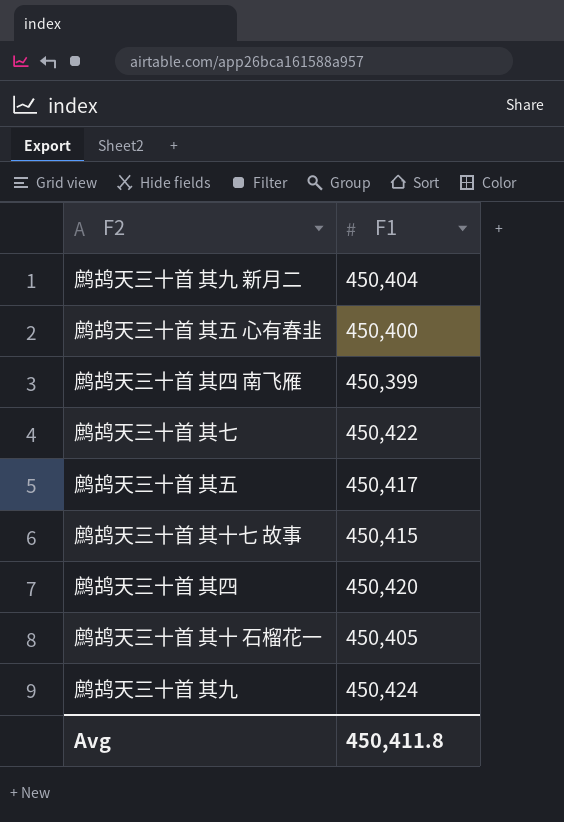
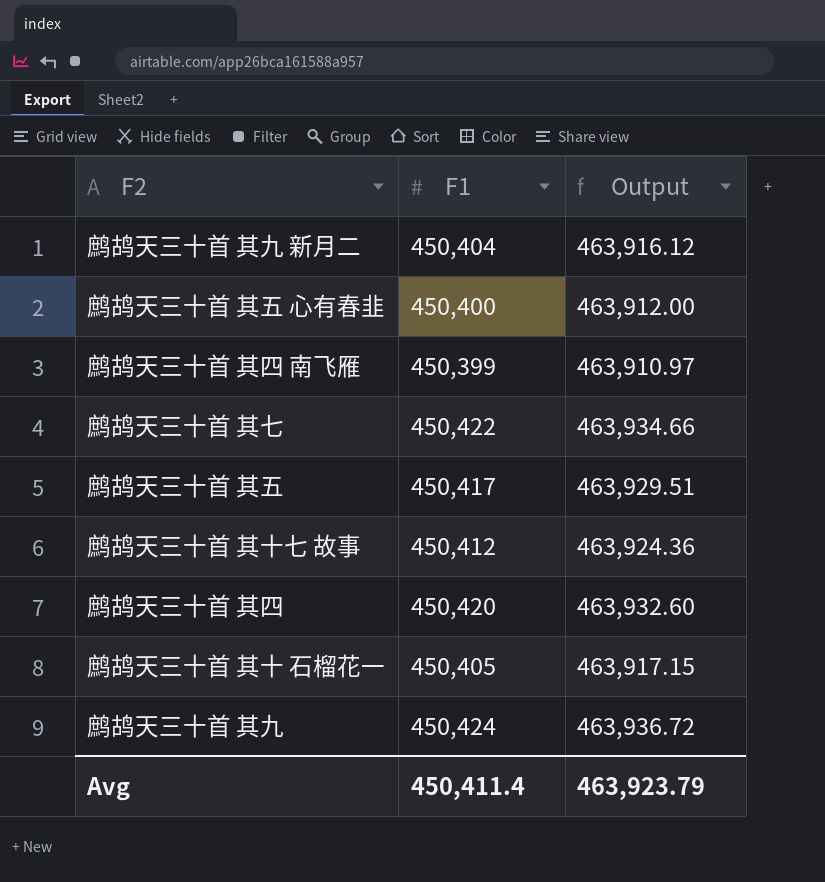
column Output | formula: none -> [F1] * 1.03
鹧鸪天三十首 其十七 故事 | F1: 450,415 -> 450,412
Avg | F1: 450,411.8 -> 450,411.4

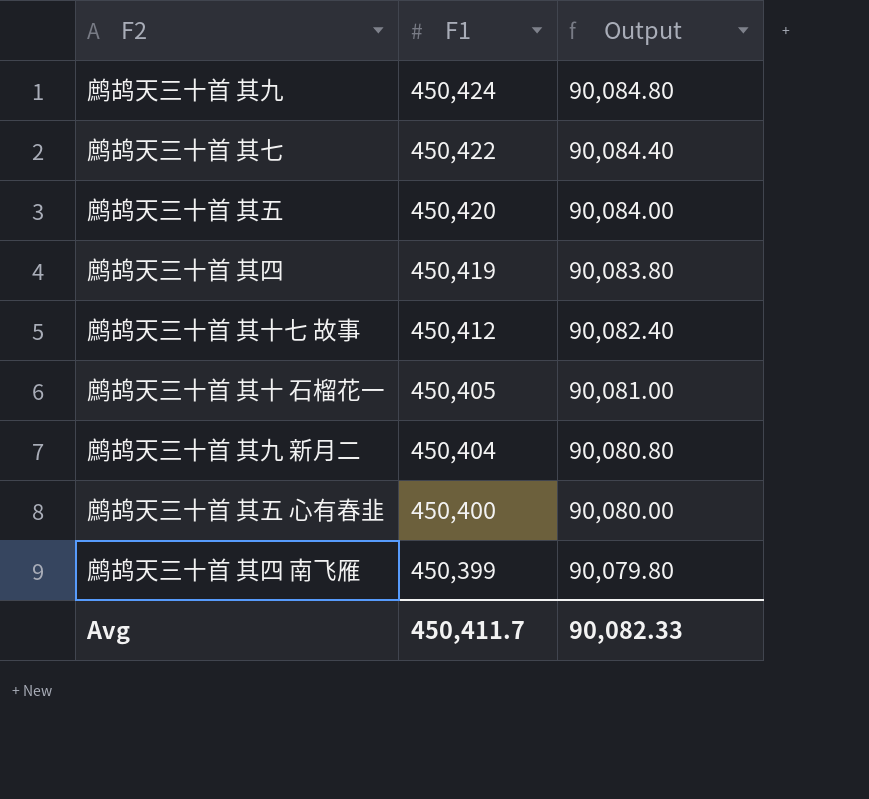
row order: none -> F1 descending
column Output | formula: [F1] * 1.03 -> [F1] * 0.2
鹧鸪天三十首 其五 | F1: 450,417 -> 450,420
鹧鸪天三十首 其四 | F1: 450,420 -> 450,419
Avg | F1: 450,411.4 -> 450,411.7
Avg | Output: 463,923.79 -> 90,082.33

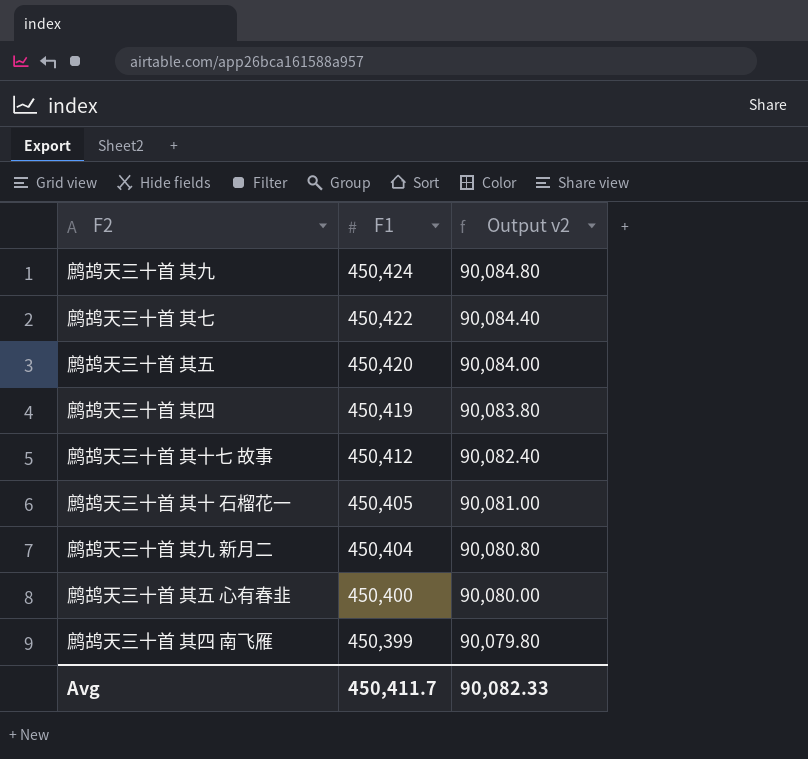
column name: Output -> Output v2

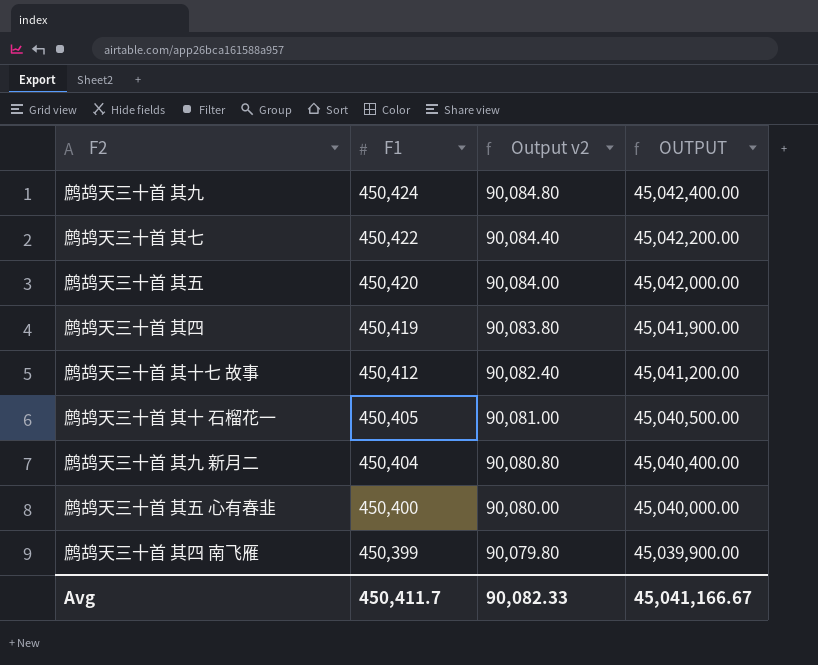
column OUTPUT | formula: none -> [F1] * 100

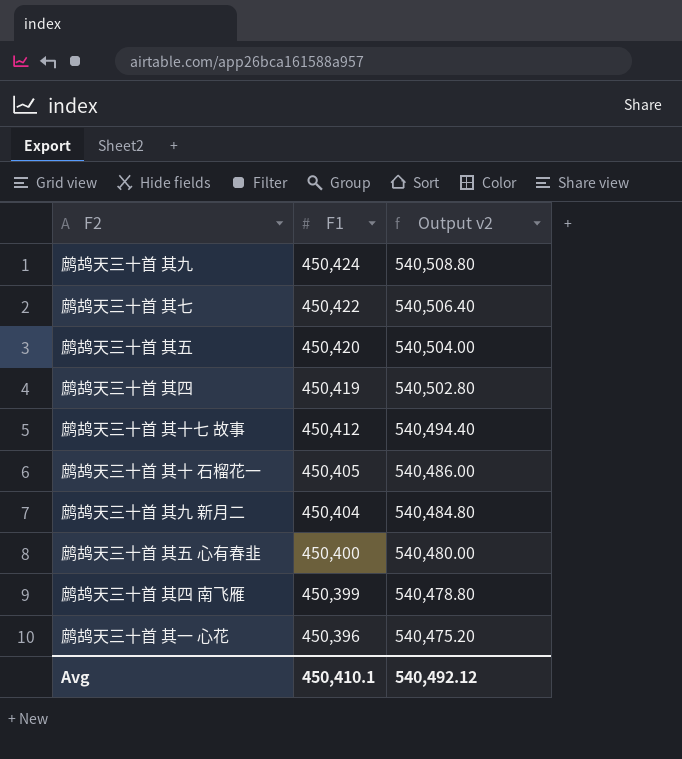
column OUTPUT | formula: [F1] * 100 -> none
column Output v2 | formula: [F1] * 0.2 -> [F1] * 1.2
row 鹧鸪天三十首 其一 心花: none -> 450,396 | 540,475.20
Avg | F1: 450,411.7 -> 450,410.1
Avg | Output v2: 90,082.33 -> 540,492.12

